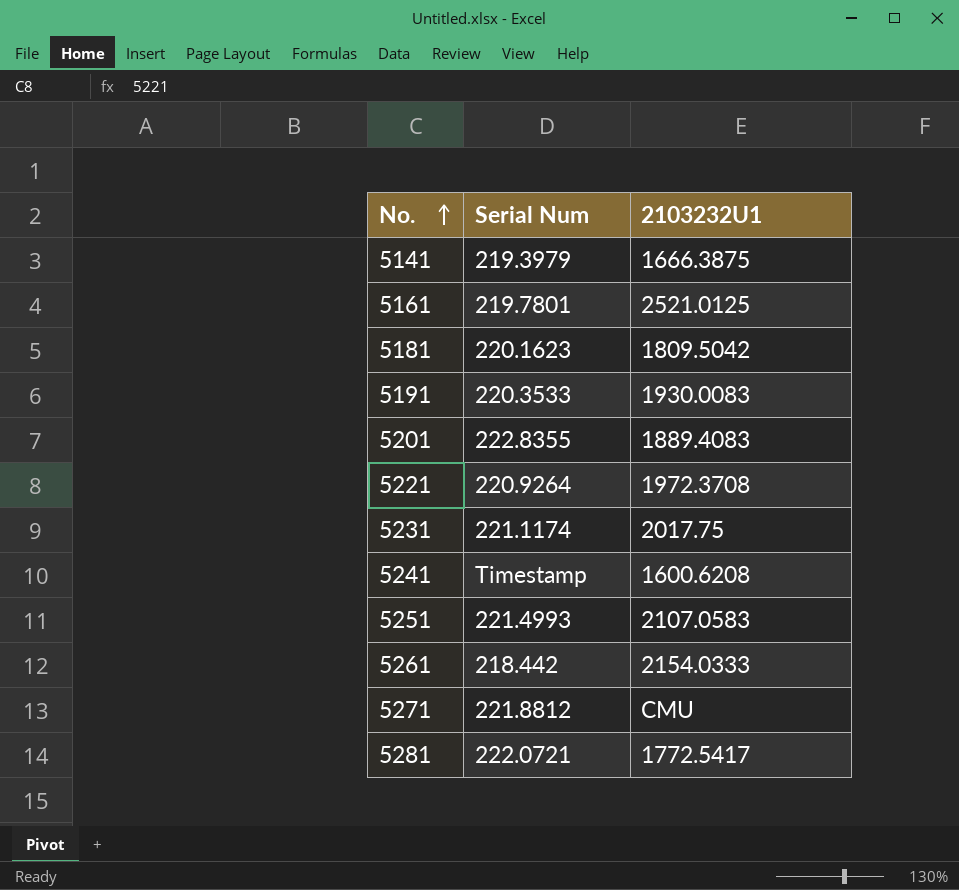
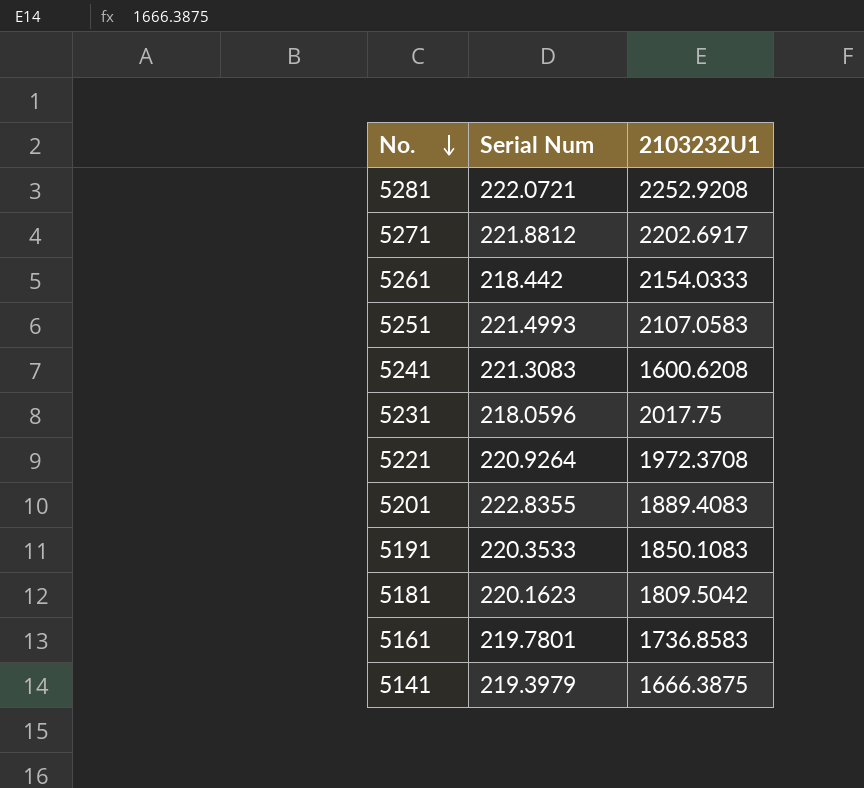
row order: No. ascending -> No. descending
5281 | 2103232U1: 1772.5417 -> 2252.9208
5271 | 2103232U1: CMU -> 2202.6917
5241 | Serial Num: Timestamp -> 221.3083
5231 | Serial Num: 221.1174 -> 218.0596
5191 | 2103232U1: 1930.0083 -> 1850.1083
5161 | 2103232U1: 2521.0125 -> 1736.8583

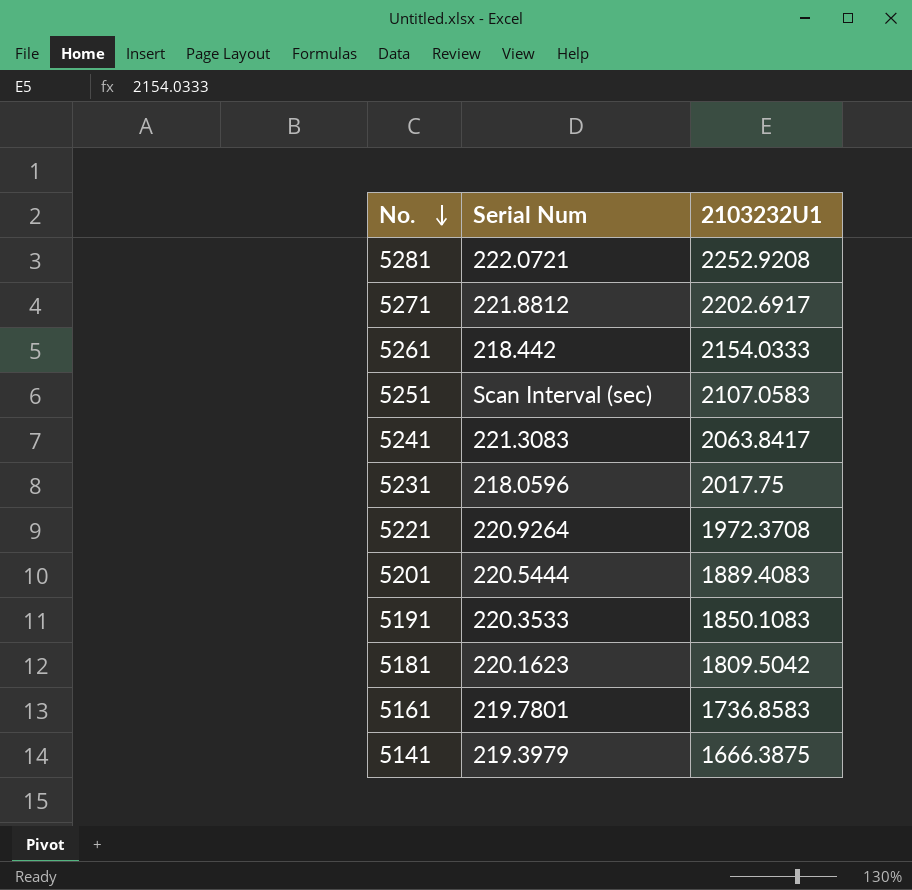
5251 | Serial Num: 221.4993 -> Scan Interval (sec)
5241 | 2103232U1: 1600.6208 -> 2063.8417
5201 | Serial Num: 222.8355 -> 220.5444

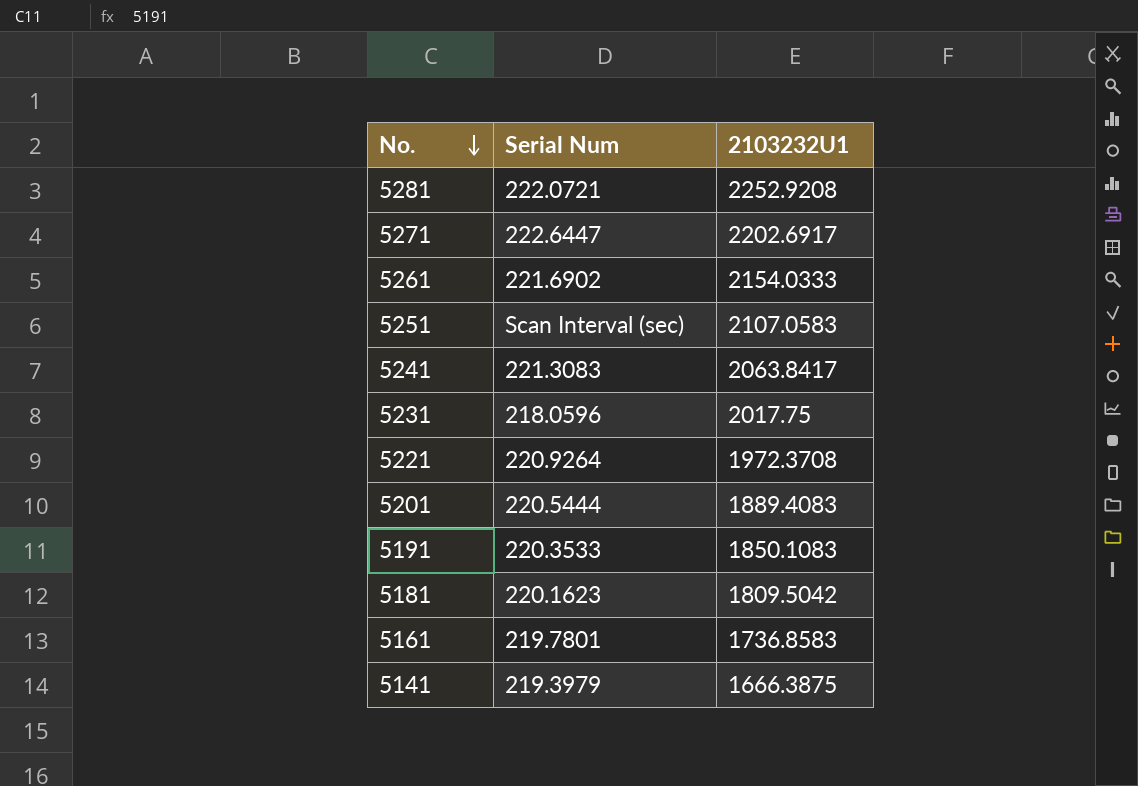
5271 | Serial Num: 221.8812 -> 222.6447
5261 | Serial Num: 218.442 -> 221.6902

